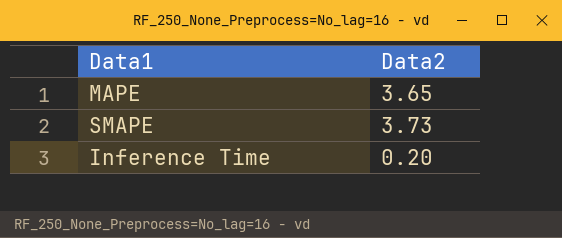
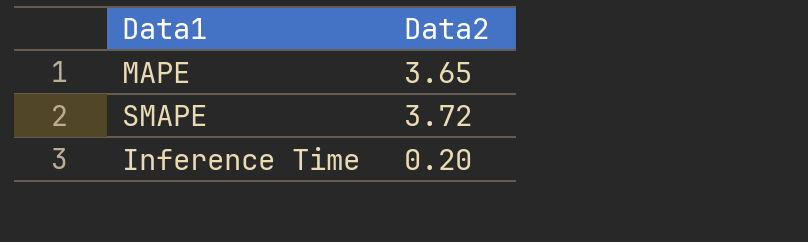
SMAPE | Data2: 3.73 -> 3.72

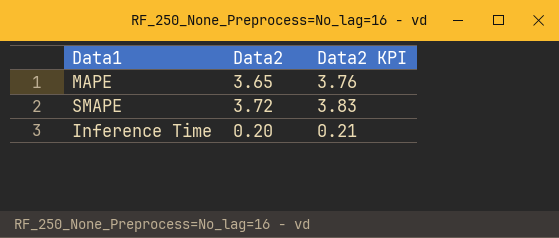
column Data2 KPI | formula: none -> [Data2] * 1.03

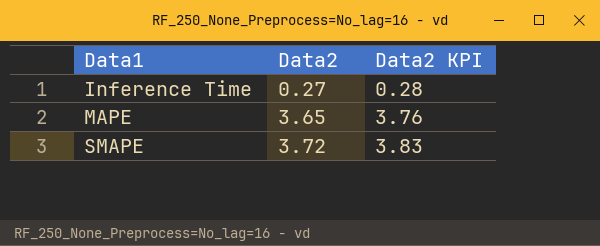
row order: none -> Data1 ascending
Inference Time | Data2: 0.20 -> 0.27
Inference Time | Data2 KPI: 0.21 -> 0.28

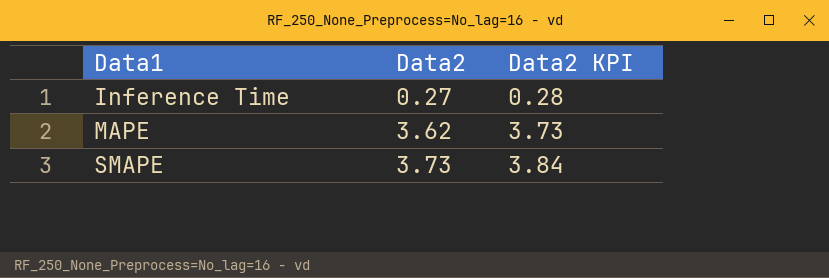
MAPE | Data2: 3.65 -> 3.62
MAPE | Data2 KPI: 3.76 -> 3.73
SMAPE | Data2: 3.72 -> 3.73
SMAPE | Data2 KPI: 3.83 -> 3.84

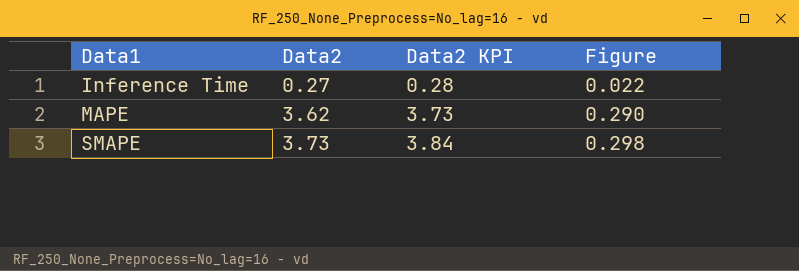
column Figure | formula: none -> [Data2] * 0.08

